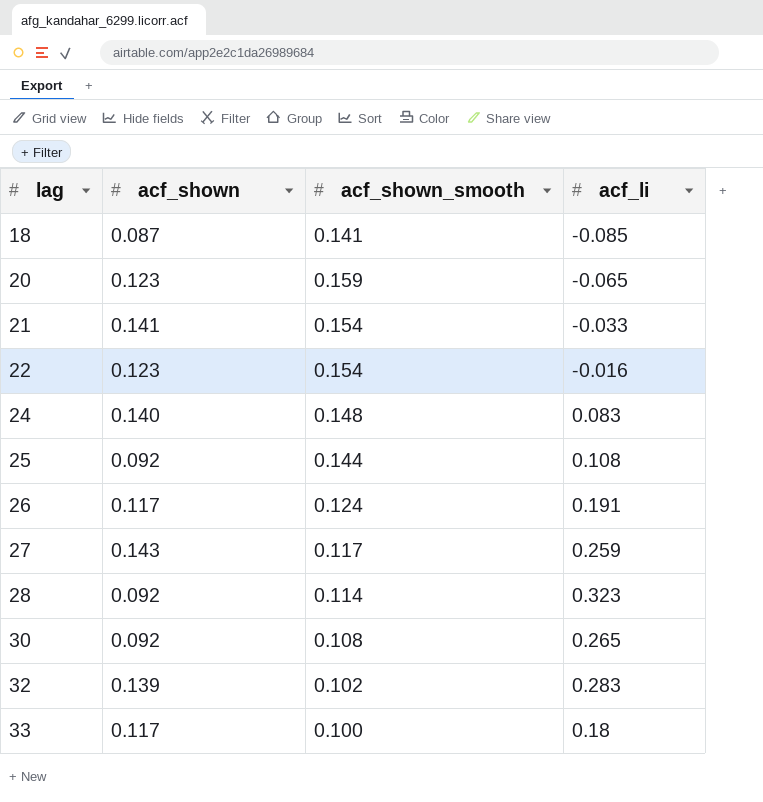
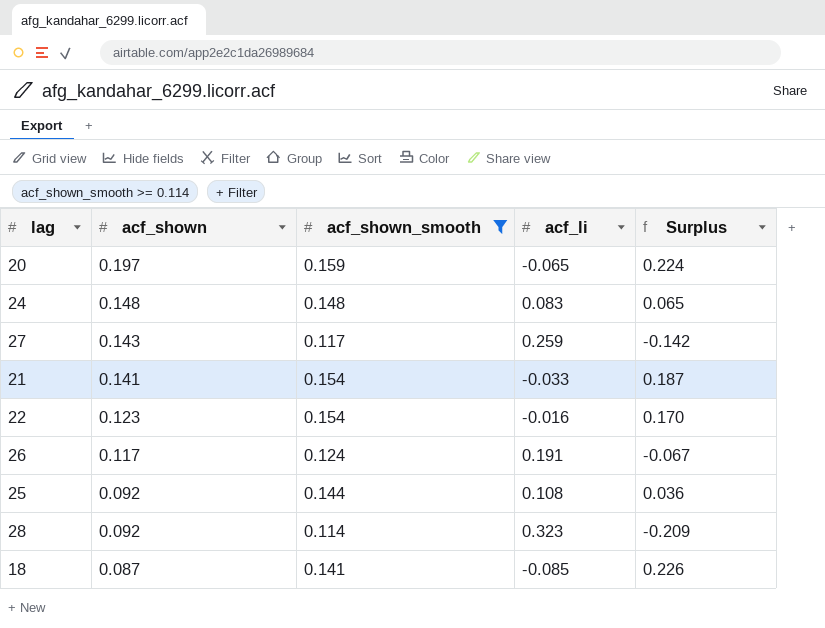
filter: none -> acf_shown_smooth >= 0.114
row order: lag ascending -> acf_shown descending
column Surplus | formula: none -> [acf_shown_smooth] - [acf_li]
20 | acf_shown: 0.123 -> 0.197
24 | acf_shown: 0.140 -> 0.148

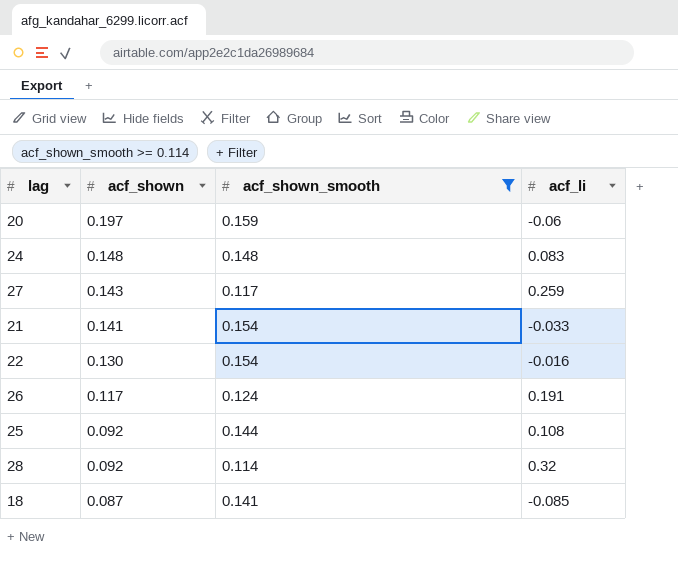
column Surplus | formula: [acf_shown_smooth] - [acf_li] -> none
20 | acf_li: -0.065 -> -0.06
22 | acf_shown: 0.123 -> 0.130
28 | acf_li: 0.323 -> 0.32

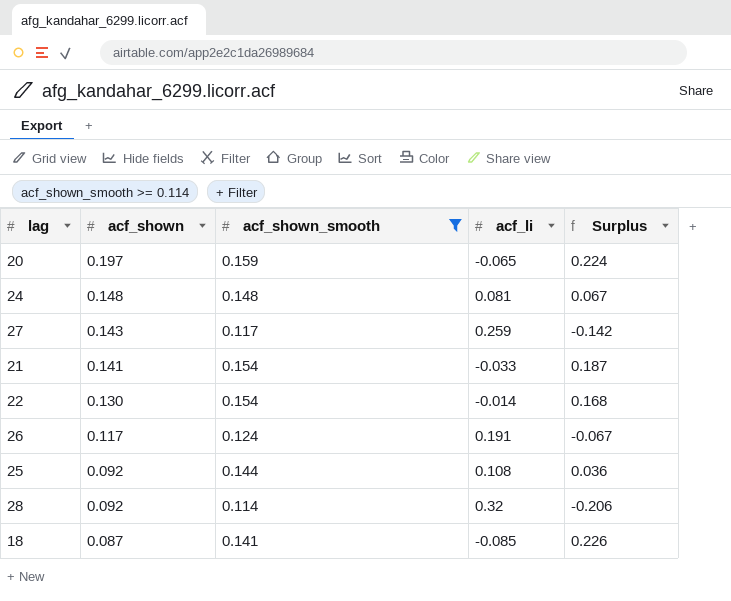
column Surplus | formula: none -> [acf_shown_smooth] - [acf_li]
20 | acf_li: -0.06 -> -0.065
24 | acf_li: 0.083 -> 0.081
22 | acf_li: -0.016 -> -0.014

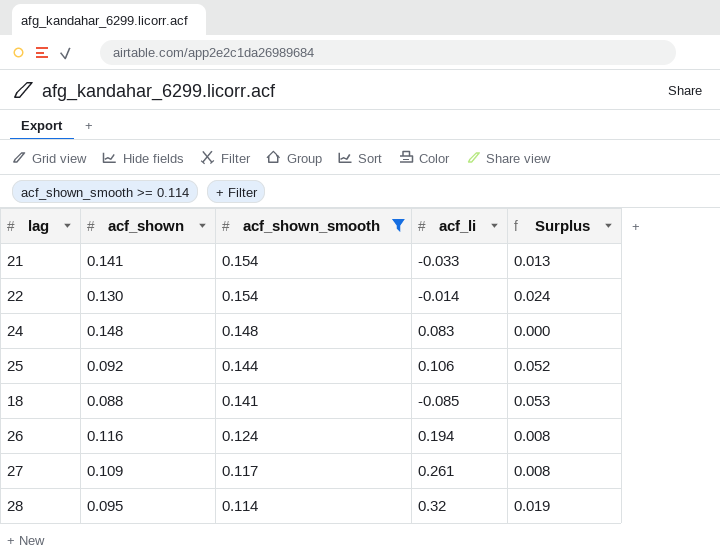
row order: acf_shown descending -> acf_shown_smooth descending
column Surplus | formula: [acf_shown_smooth] - [acf_li] -> [acf_shown_smooth] - [acf_shown]
row 20: 0.197 | 0.159 | -0.065 | 0.224 -> none
24 | acf_li: 0.081 -> 0.083
25 | acf_li: 0.108 -> 0.106
18 | acf_shown: 0.087 -> 0.088
26 | acf_shown: 0.117 -> 0.116
26 | acf_li: 0.191 -> 0.194
27 | acf_shown: 0.143 -> 0.109
27 | acf_li: 0.259 -> 0.261
28 | acf_shown: 0.092 -> 0.095

